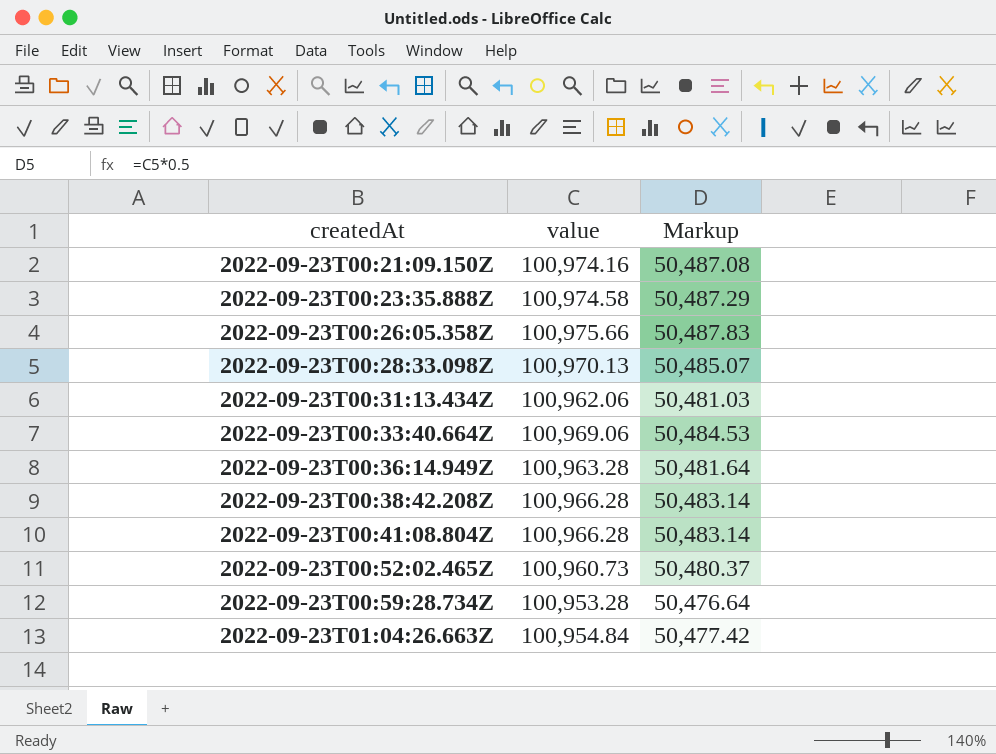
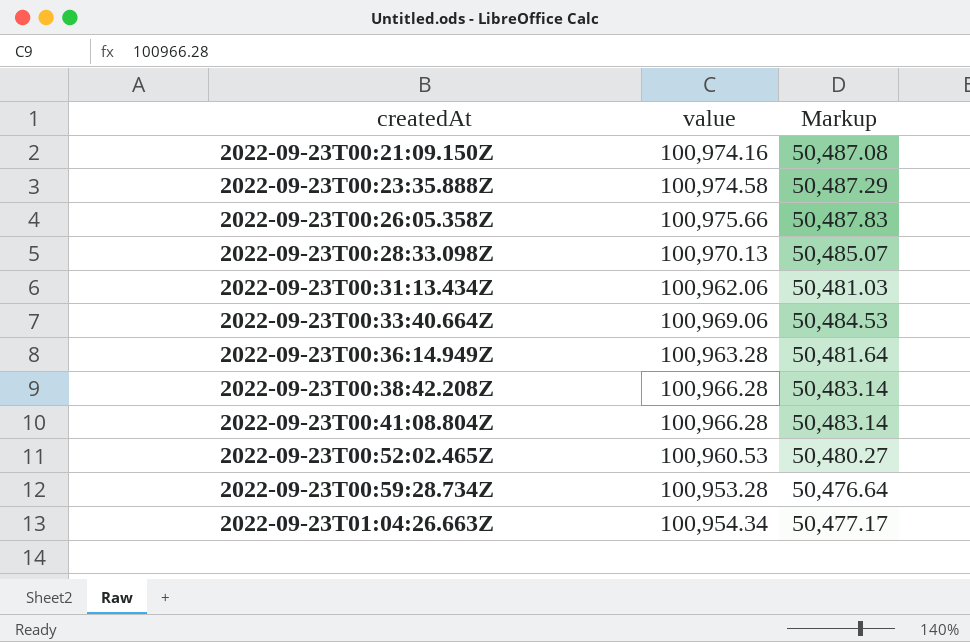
2022-09-23T00:52:02.465Z | value: 100,960.73 -> 100,960.53
2022-09-23T00:52:02.465Z | Markup: 50,480.37 -> 50,480.27
2022-09-23T01:04:26.663Z | value: 100,954.84 -> 100,954.34
2022-09-23T01:04:26.663Z | Markup: 50,477.42 -> 50,477.17

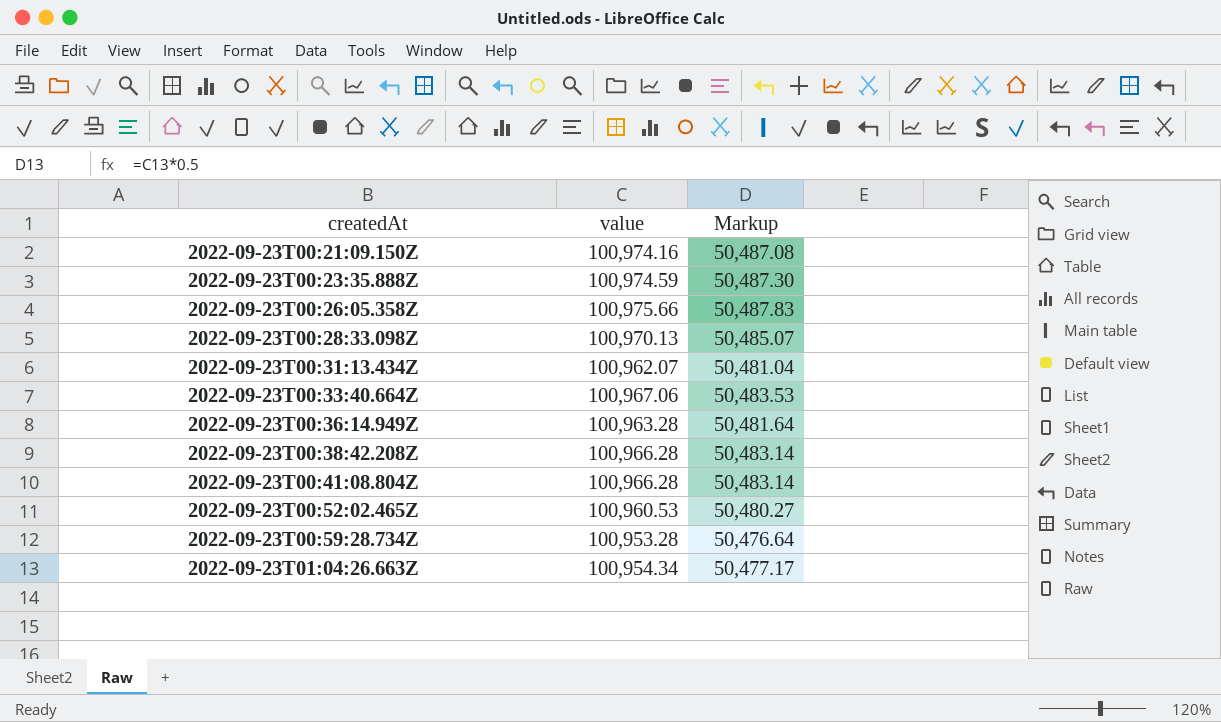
2022-09-23T00:23:35.888Z | value: 100,974.58 -> 100,974.59
2022-09-23T00:23:35.888Z | Markup: 50,487.29 -> 50,487.30
2022-09-23T00:31:13.434Z | value: 100,962.06 -> 100,962.07
2022-09-23T00:31:13.434Z | Markup: 50,481.03 -> 50,481.04
2022-09-23T00:33:40.664Z | value: 100,969.06 -> 100,967.06
2022-09-23T00:33:40.664Z | Markup: 50,484.53 -> 50,483.53

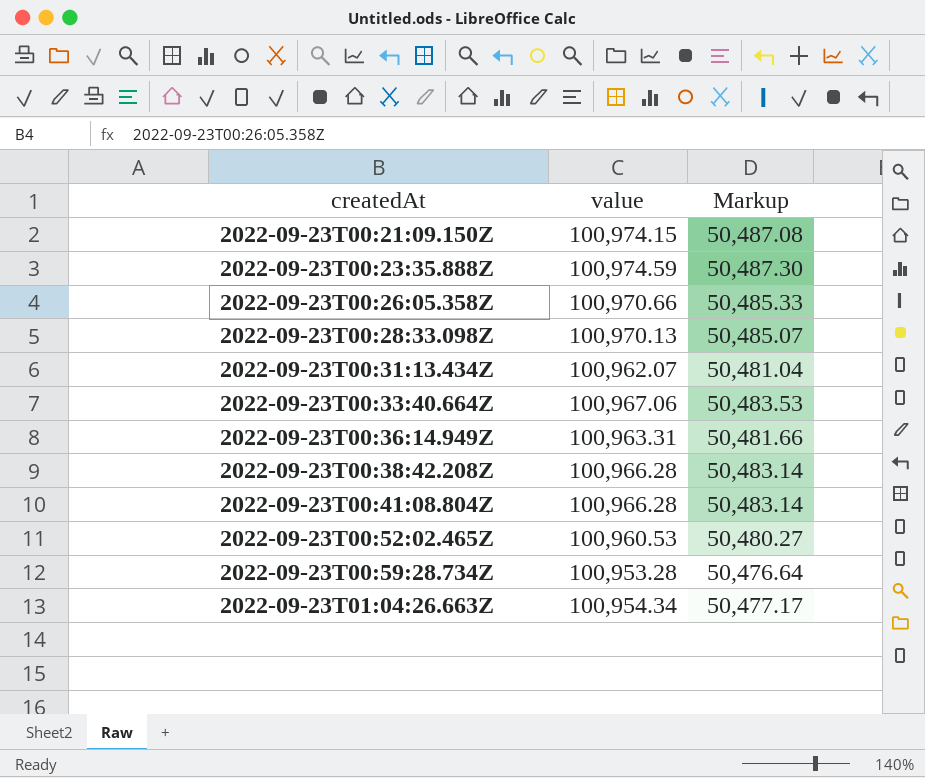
2022-09-23T00:21:09.150Z | value: 100,974.16 -> 100,974.15
2022-09-23T00:26:05.358Z | value: 100,975.66 -> 100,970.66
2022-09-23T00:26:05.358Z | Markup: 50,487.83 -> 50,485.33
2022-09-23T00:36:14.949Z | value: 100,963.28 -> 100,963.31
2022-09-23T00:36:14.949Z | Markup: 50,481.64 -> 50,481.66

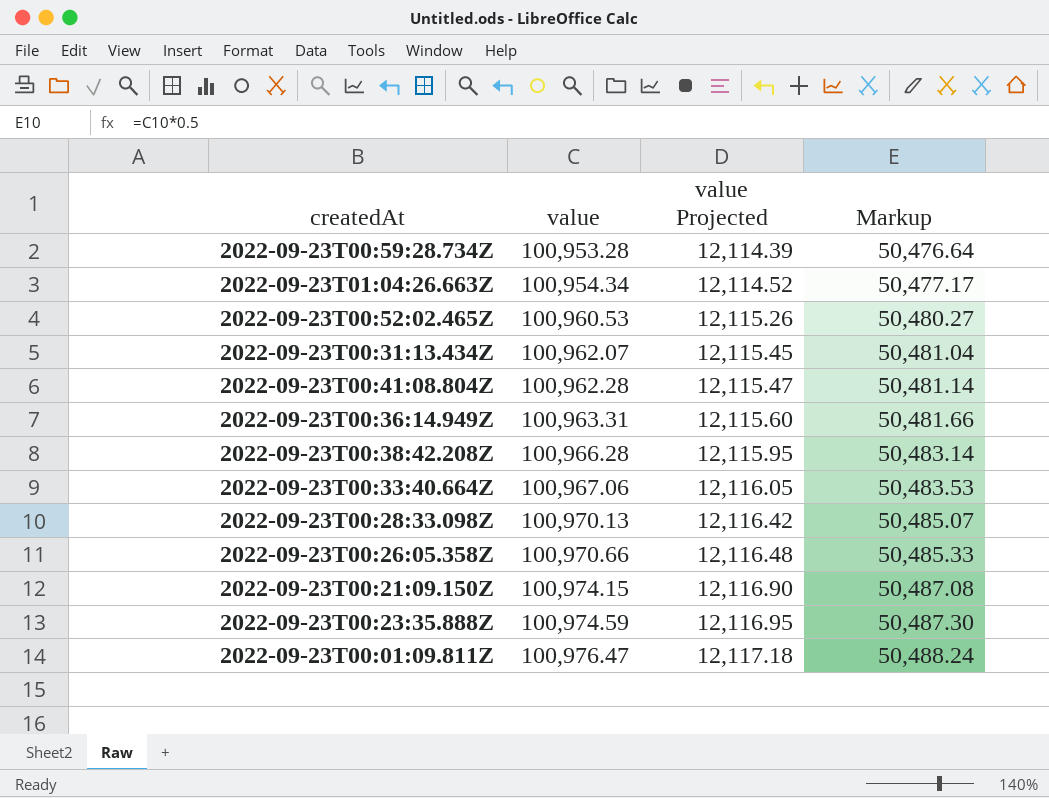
row order: createdAt ascending -> value ascending
column value Projected | formula: none -> [value] * 0.12
2022-09-23T00:41:08.804Z | value: 100,966.28 -> 100,962.28
2022-09-23T00:41:08.804Z | Markup: 50,483.14 -> 50,481.14
row 2022-09-23T00:01:09.811Z: none -> 100,976.47 | 12,117.18 | 50,488.24

